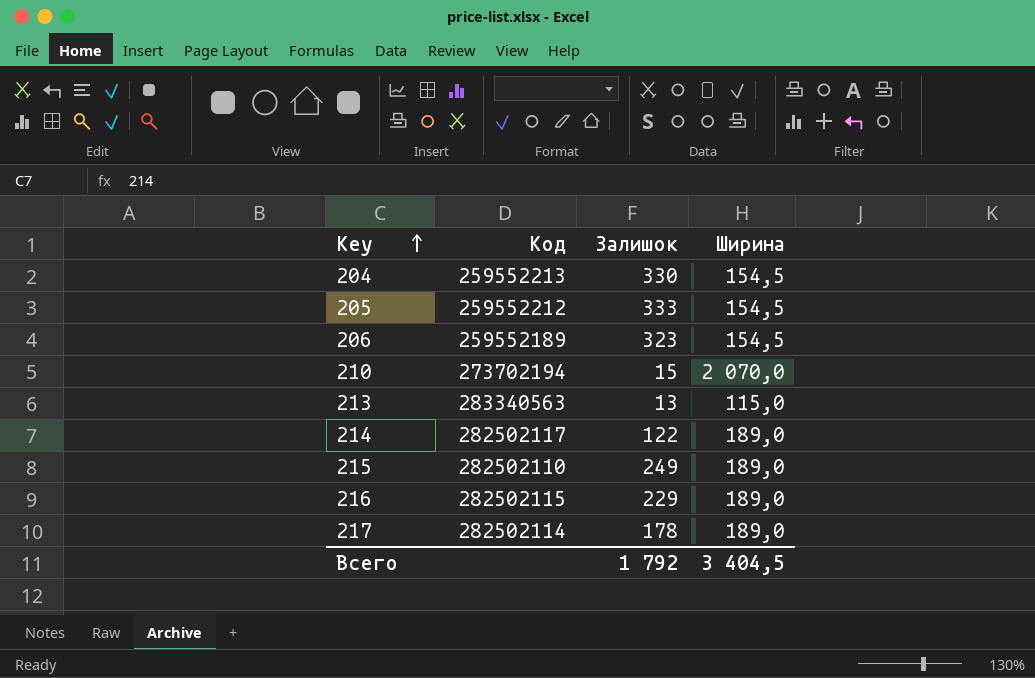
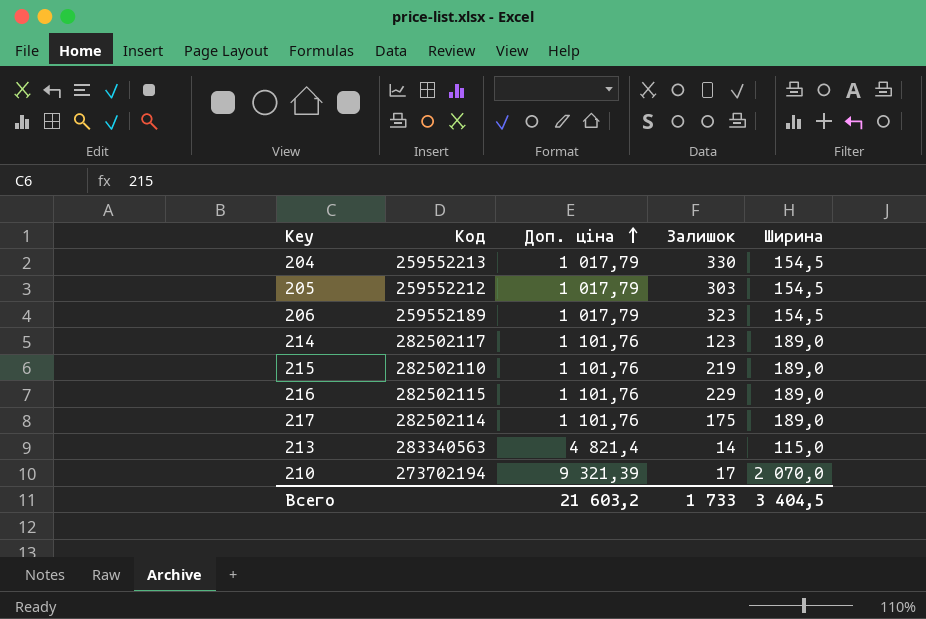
row order: Key ascending -> Доп. ціна ascending
column Доп. ціна | position: none -> 3
205 | Залишок: 333 -> 303
214 | Залишок: 122 -> 123
215 | Залишок: 249 -> 219
217 | Залишок: 178 -> 175
213 | Залишок: 13 -> 14
210 | Залишок: 15 -> 17
Всего | Залишок: 1 792 -> 1 733

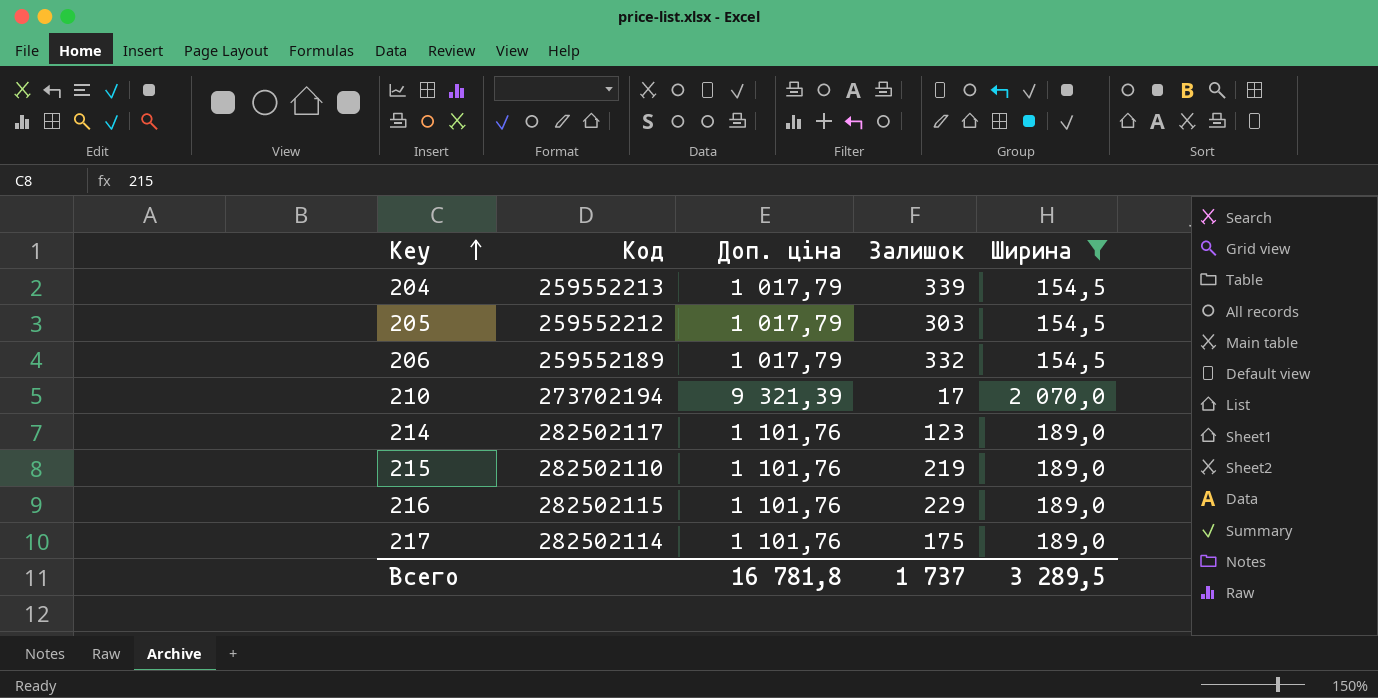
filter: none -> Ширина != 115,0
row order: Доп. ціна ascending -> Key ascending
204 | Залишок: 330 -> 339
206 | Залишок: 323 -> 332
Всего | Доп. ціна: 21 603,2 -> 16 781,8
Всего | Залишок: 1 733 -> 1 737
Всего | Ширина: 3 404,5 -> 3 289,5

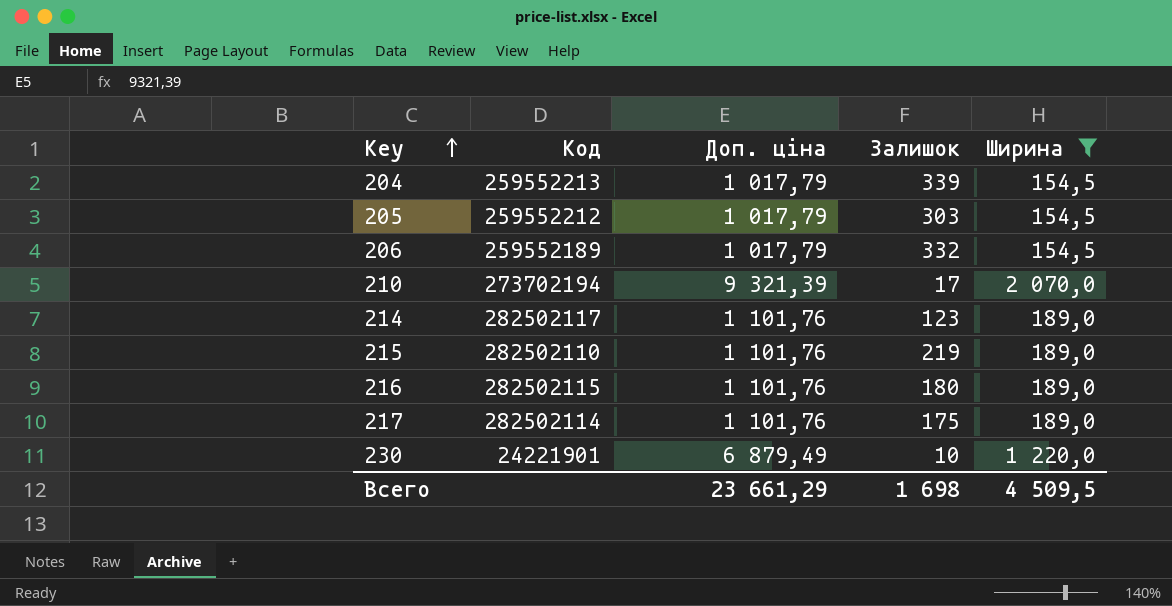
216 | Залишок: 229 -> 180
row 230: none -> 24221901 | 6 879,49 | 10 | 1 220,0
Всего | Доп. ціна: 16 781,8 -> 23 661,29
Всего | Залишок: 1 737 -> 1 698
Всего | Ширина: 3 289,5 -> 4 509,5

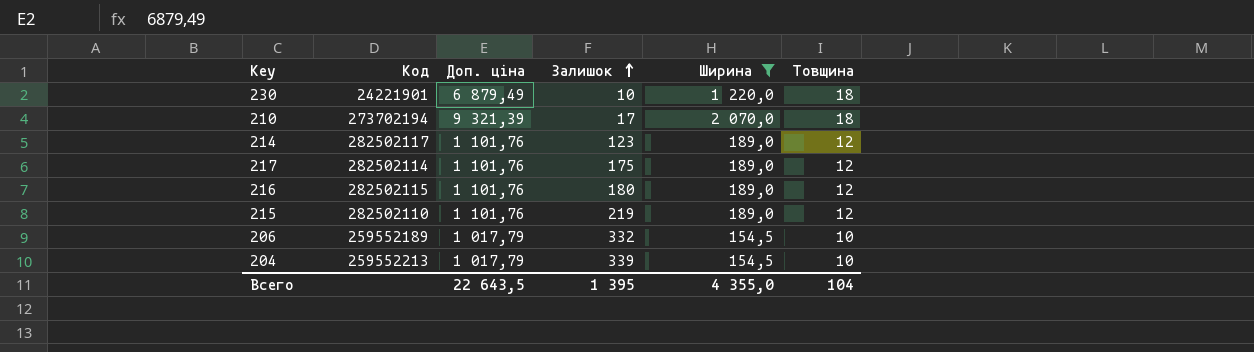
row order: Key ascending -> Залишок ascending
column Товщина | position: none -> 6
row 205: 259552212 | 1 017,79 | 303 | 154,5 -> none
Всего | Доп. ціна: 23 661,29 -> 22 643,5
Всего | Залишок: 1 698 -> 1 395
Всего | Ширина: 4 509,5 -> 4 355,0

